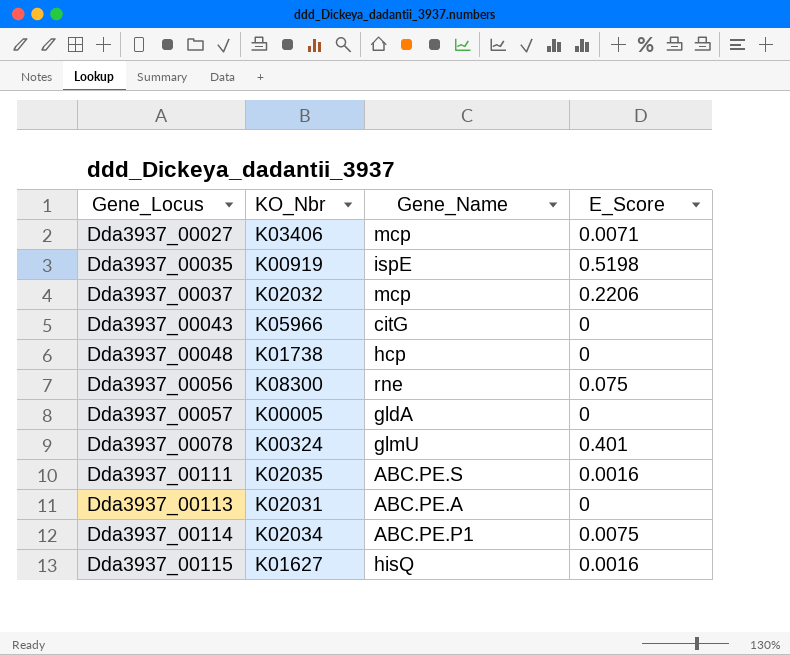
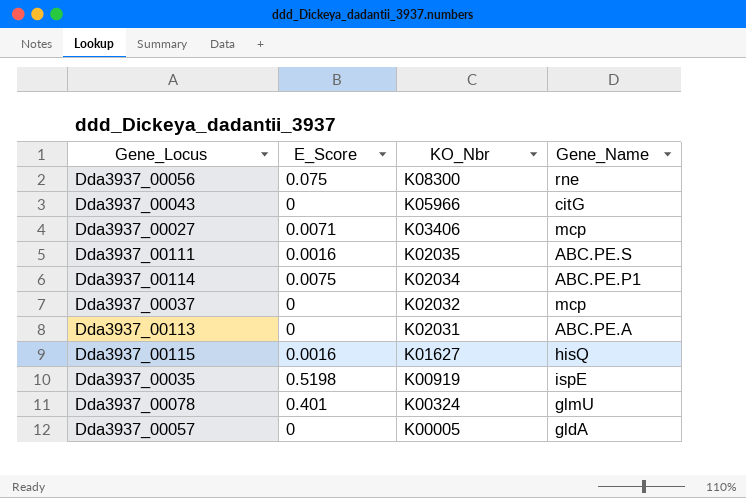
row order: Gene_Locus ascending -> KO_Nbr descending
column E_Score | position: 4 -> 2
row Dda3937_00048: K01738 | hcp | 0 -> none
Dda3937_00037 | E_Score: 0.2206 -> 0

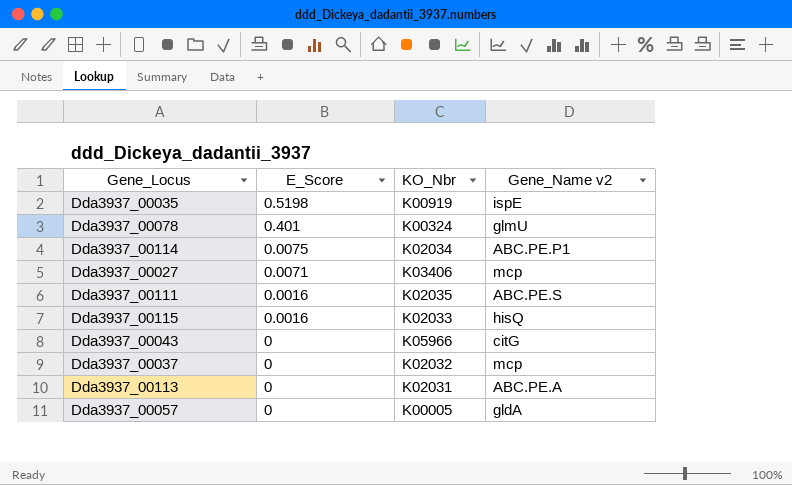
row order: KO_Nbr descending -> E_Score descending
column name: Gene_Name -> Gene_Name v2
row Dda3937_00056: 0.075 | K08300 | rne -> none
Dda3937_00115 | KO_Nbr: K01627 -> K02033

